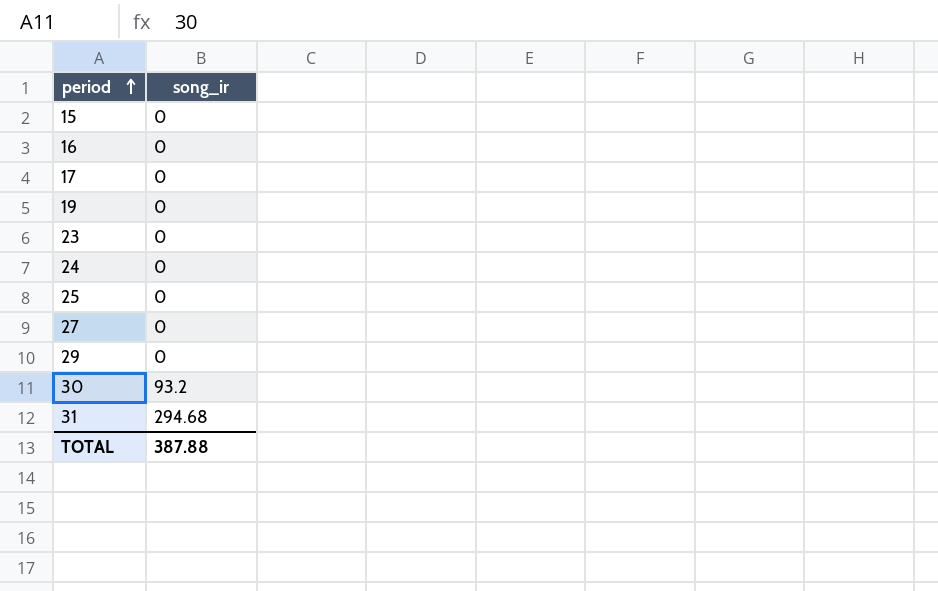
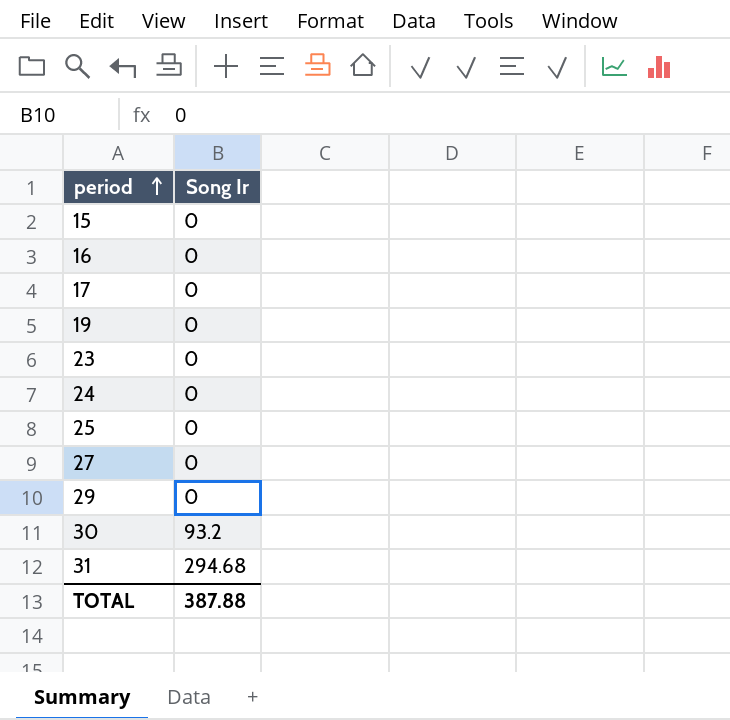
column name: song_ir -> Song Ir

